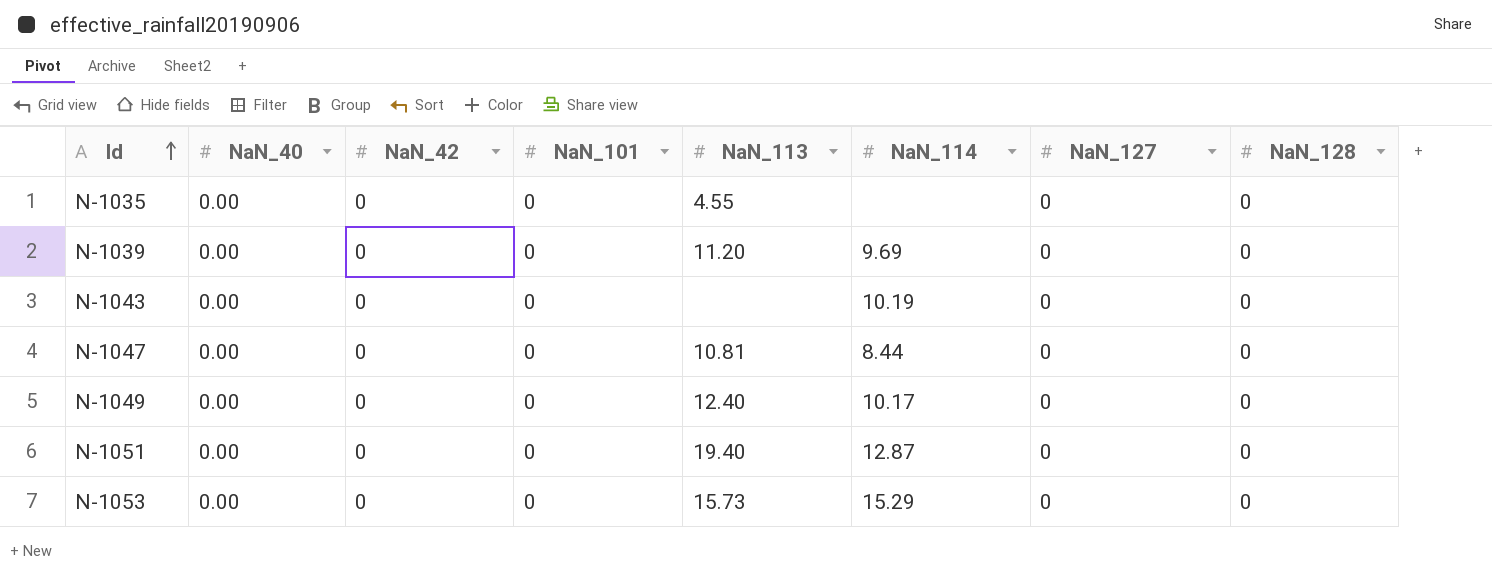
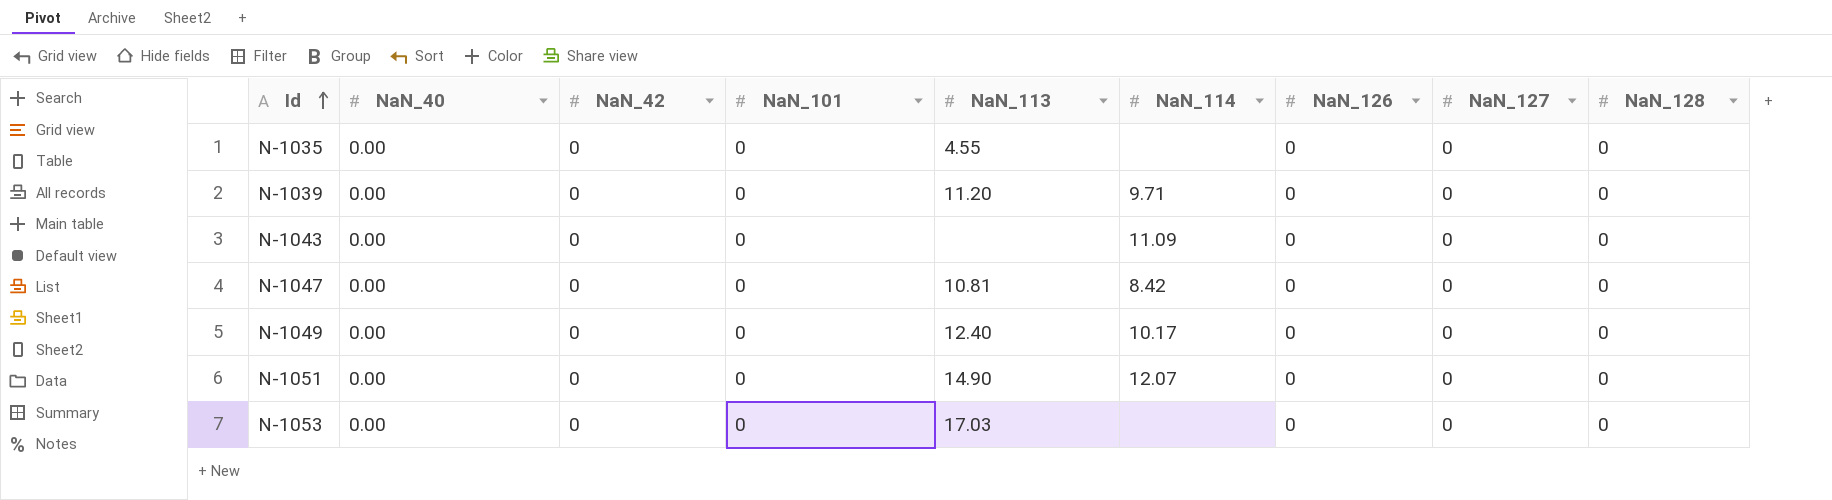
column NaN_126 | position: none -> 7
N-1039 | NaN_114: 9.69 -> 9.71
N-1043 | NaN_114: 10.19 -> 11.09
N-1047 | NaN_114: 8.44 -> 8.42
N-1051 | NaN_113: 19.40 -> 14.90
N-1051 | NaN_114: 12.87 -> 12.07
N-1053 | NaN_113: 15.73 -> 17.03
N-1053 | NaN_114: 15.29 -> none

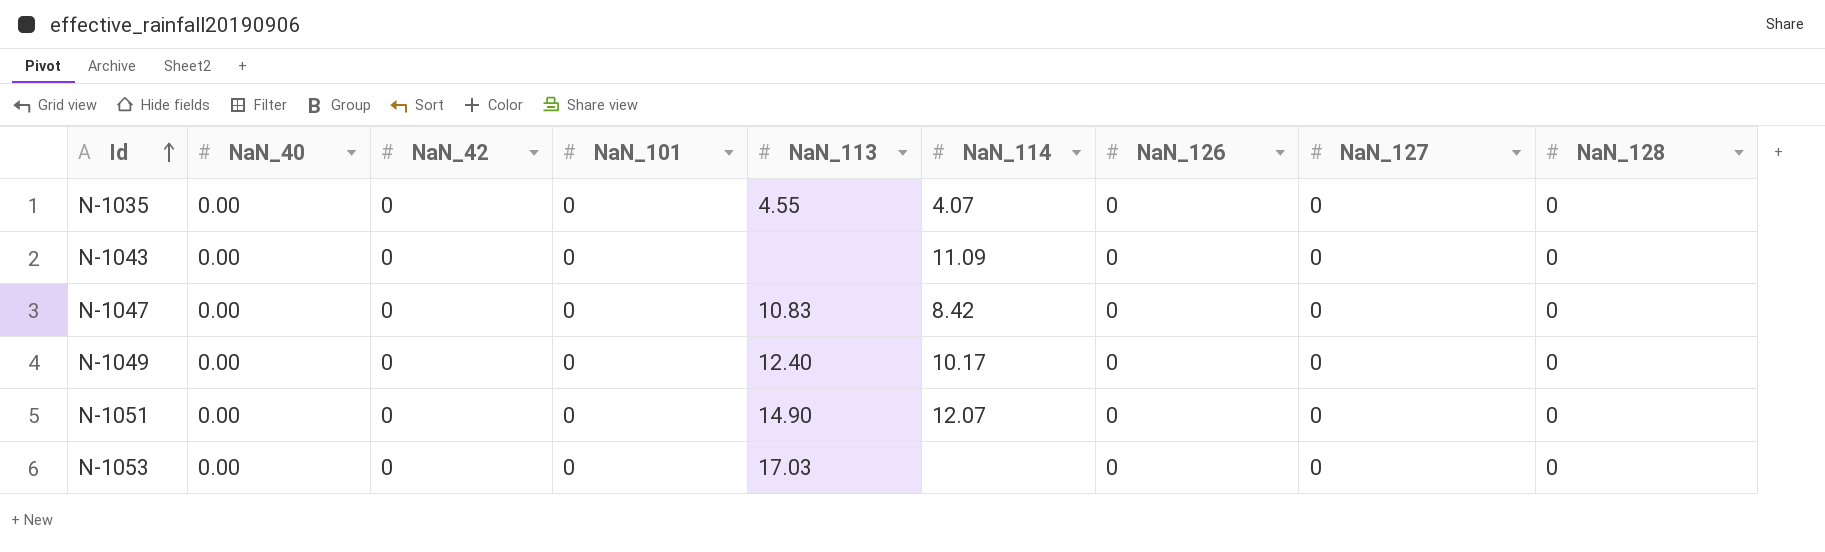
row N-1039: 0.00 | 0 | 0 | 11.20 | 9.71 | 0 | 0 | 0 -> none
N-1035 | NaN_114: none -> 4.07
N-1047 | NaN_113: 10.81 -> 10.83

